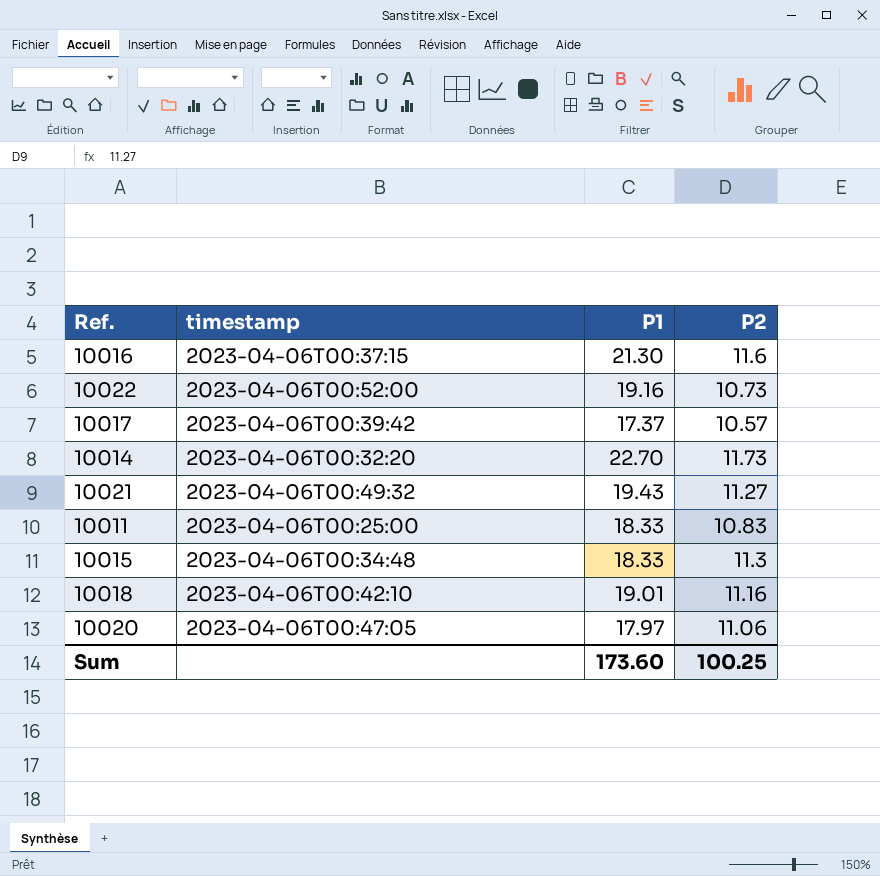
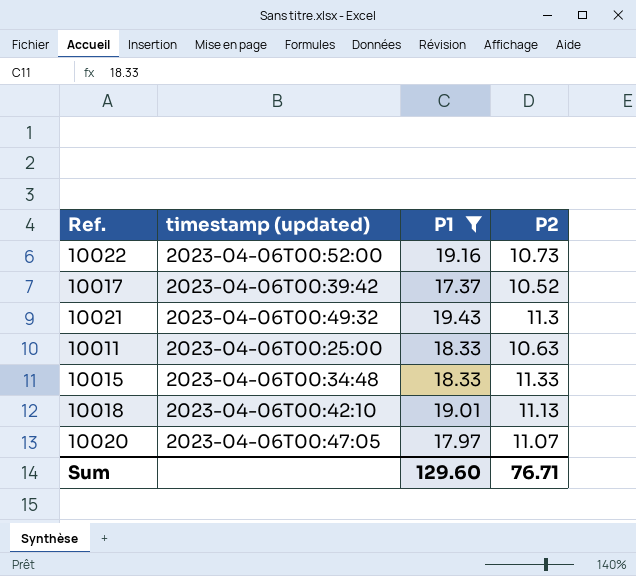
filter: none -> P1 <= 19.43
column name: timestamp -> timestamp (updated)
10017 | P2: 10.57 -> 10.52
10021 | P2: 11.27 -> 11.3
10011 | P2: 10.83 -> 10.63
10015 | P2: 11.3 -> 11.33
10018 | P2: 11.16 -> 11.13
10020 | P2: 11.06 -> 11.07
Sum | P1: 173.60 -> 129.60
Sum | P2: 100.25 -> 76.71

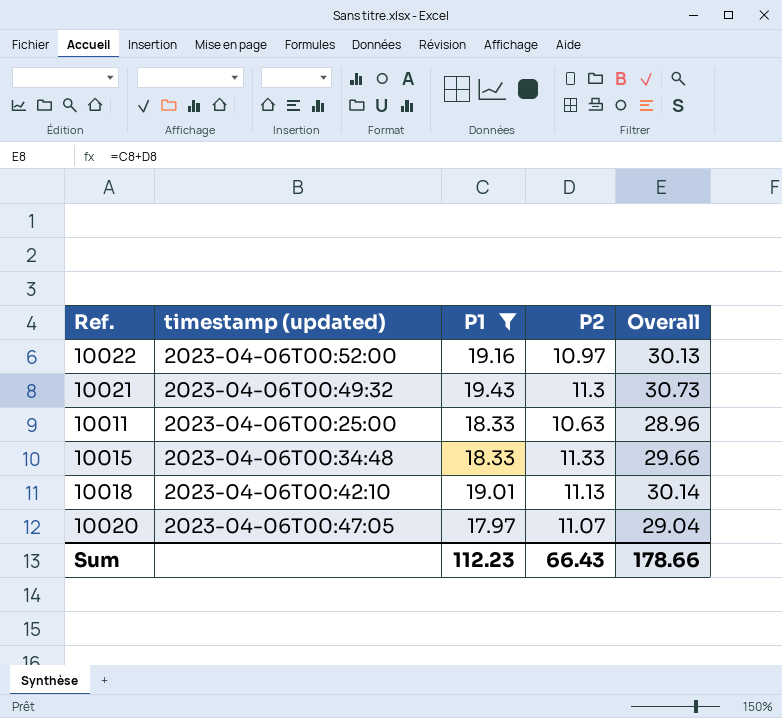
column Overall | formula: none -> [P1] + [P2]
row 10017: 2023-04-06T00:39:42 | 17.37 | 10.52 -> none
10022 | P2: 10.73 -> 10.97
Sum | P1: 129.60 -> 112.23
Sum | P2: 76.71 -> 66.43

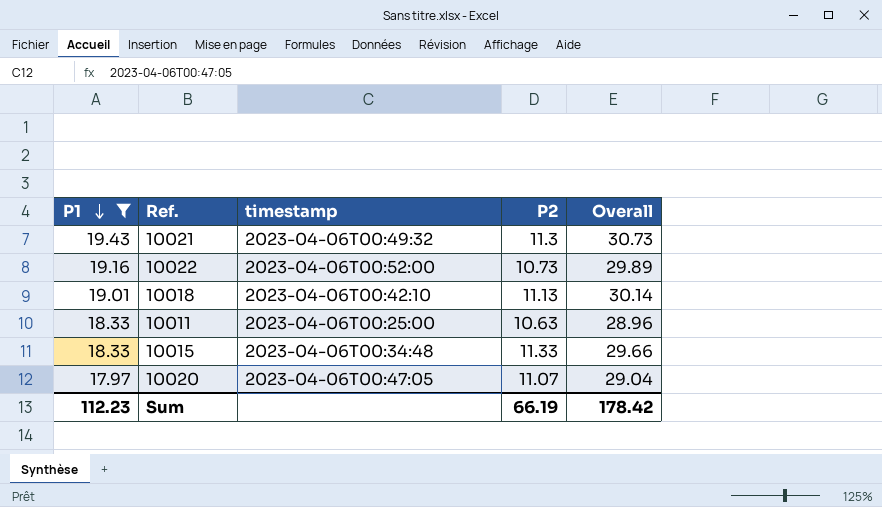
row order: none -> P1 descending
column P1 | position: 3 -> 1
column name: timestamp (updated) -> timestamp
10022 | P2: 10.97 -> 10.73
10022 | Overall: 30.13 -> 29.89
Sum | P2: 66.43 -> 66.19
Sum | Overall: 178.66 -> 178.42

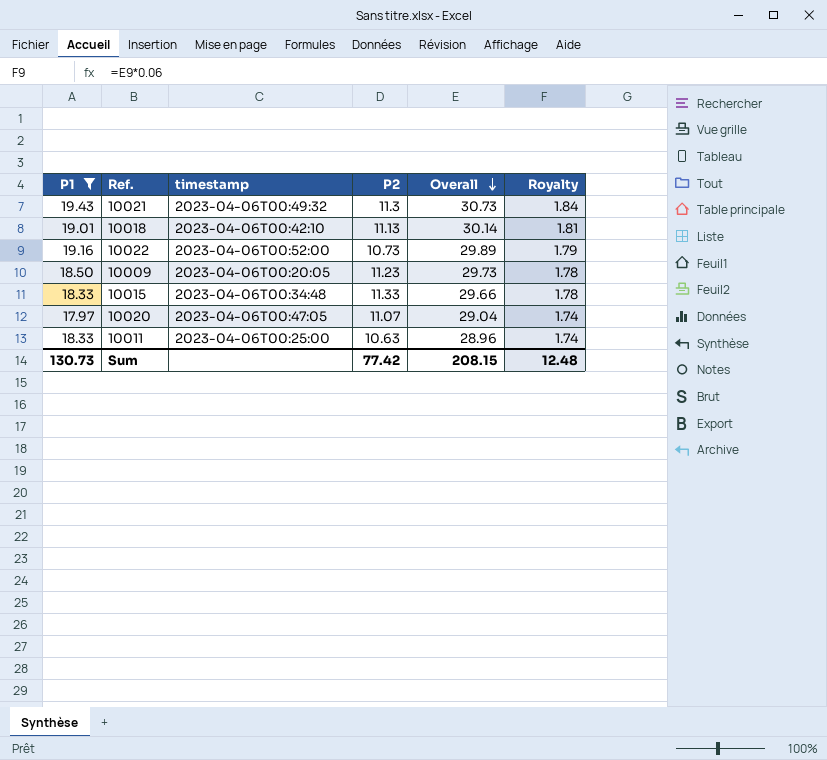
row order: P1 descending -> Overall descending
column Royalty | formula: none -> [Overall] * 0.06
row 10009: none -> 18.50 | 2023-04-06T00:20:05 | 11.23 | 29.73 | 1.78
Sum | P1: 112.23 -> 130.73
Sum | P2: 66.19 -> 77.42
Sum | Overall: 178.42 -> 208.15

